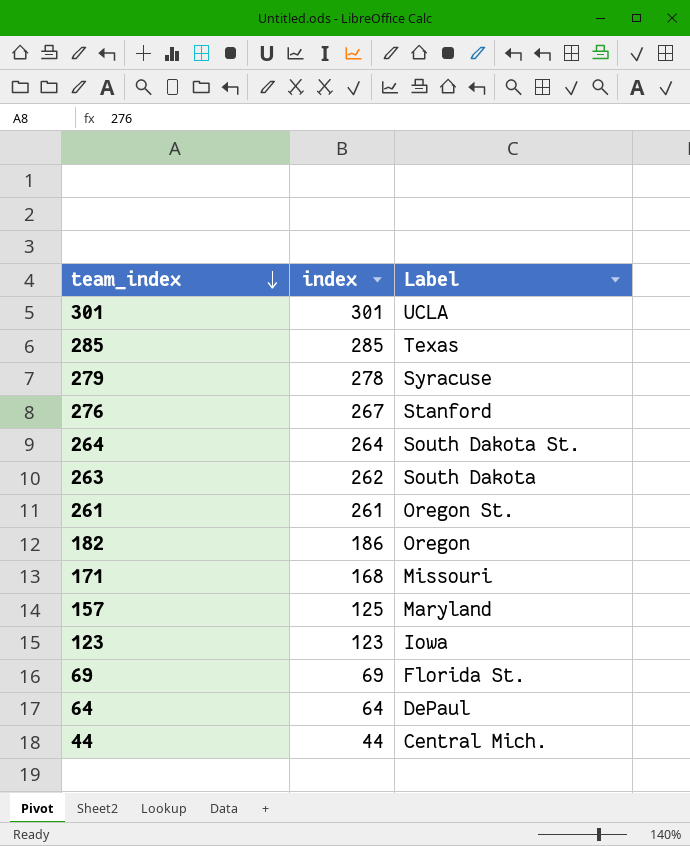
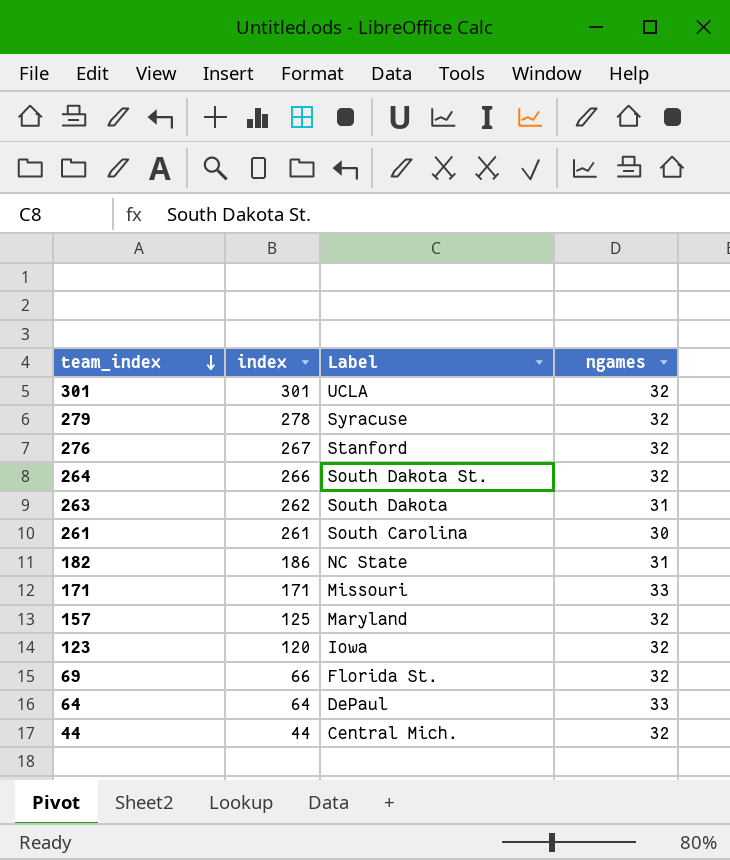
column ngames | position: none -> 4
row 285: 285 | Texas -> none
264 | index: 264 -> 266
261 | Label: Oregon St. -> South Carolina
182 | Label: Oregon -> NC State
171 | index: 168 -> 171
123 | index: 123 -> 120
69 | index: 69 -> 66

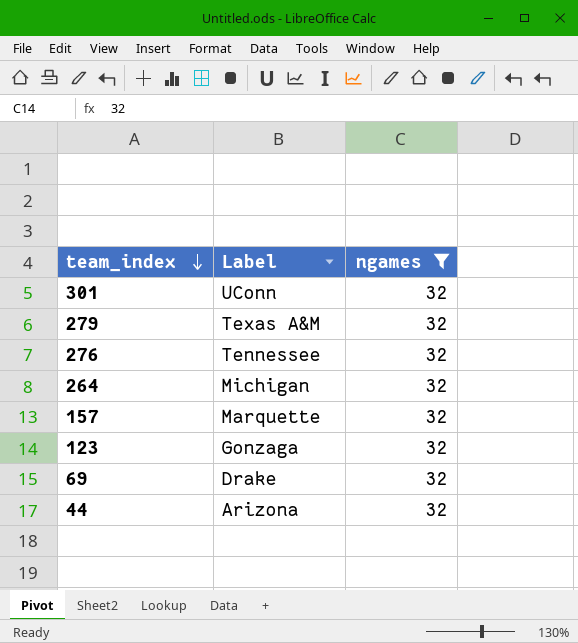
filter: none -> ngames = 32
column index | position: 2 -> none
301 | Label: UCLA -> UConn
279 | Label: Syracuse -> Texas A&M
276 | Label: Stanford -> Tennessee
264 | Label: South Dakota St. -> Michigan
157 | Label: Maryland -> Marquette
123 | Label: Iowa -> Gonzaga
69 | Label: Florida St. -> Drake
44 | Label: Central Mich. -> Arizona

